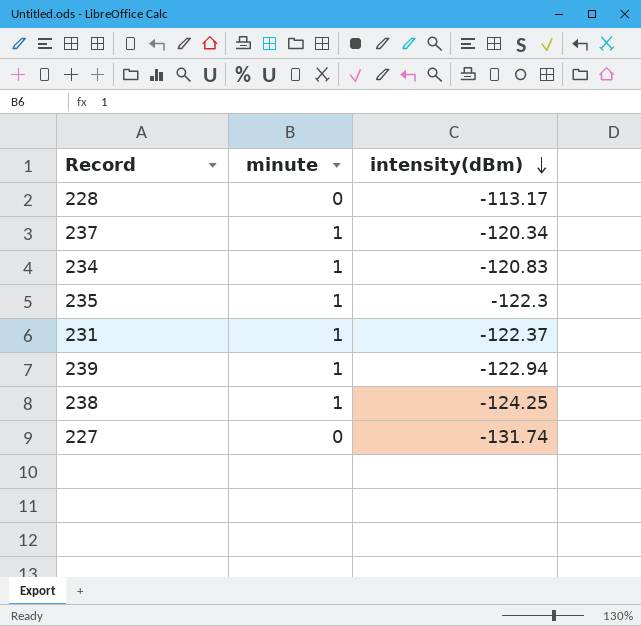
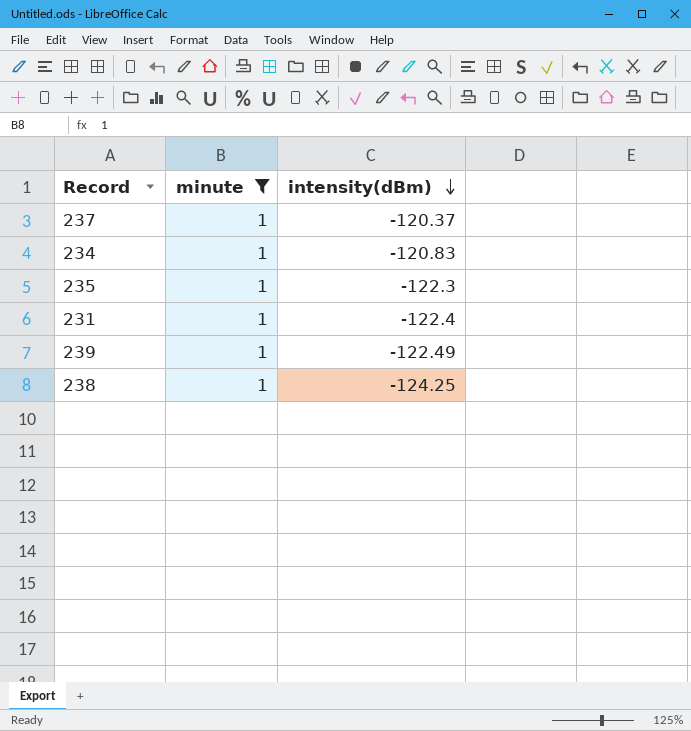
filter: none -> minute = 1
237 | intensity(dBm): -120.34 -> -120.37
231 | intensity(dBm): -122.37 -> -122.4
239 | intensity(dBm): -122.94 -> -122.49

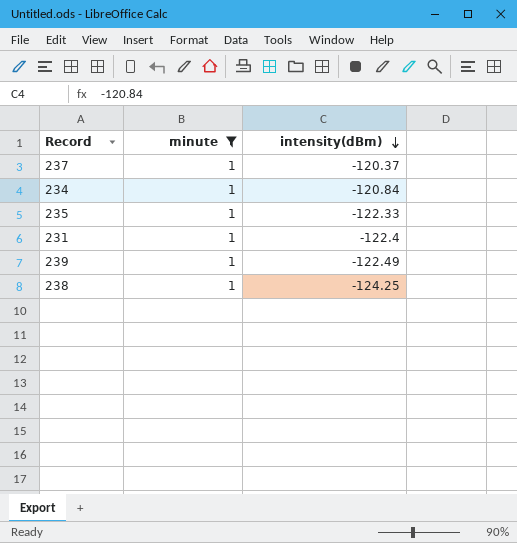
234 | intensity(dBm): -120.83 -> -120.84
235 | intensity(dBm): -122.3 -> -122.33

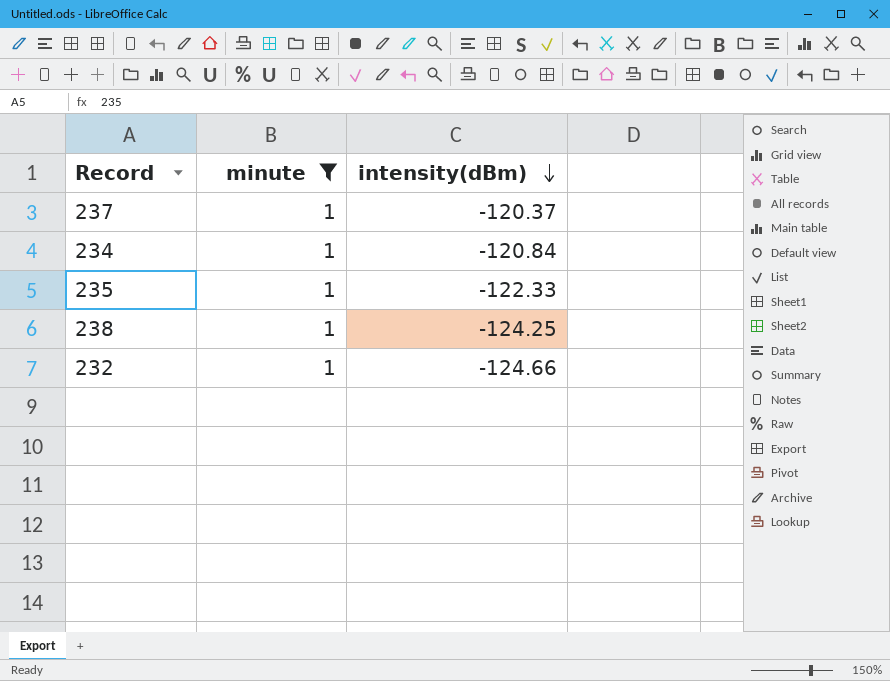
row 231: 1 | -122.4 -> none
row 239: 1 | -122.49 -> none
row 232: none -> 1 | -124.66

